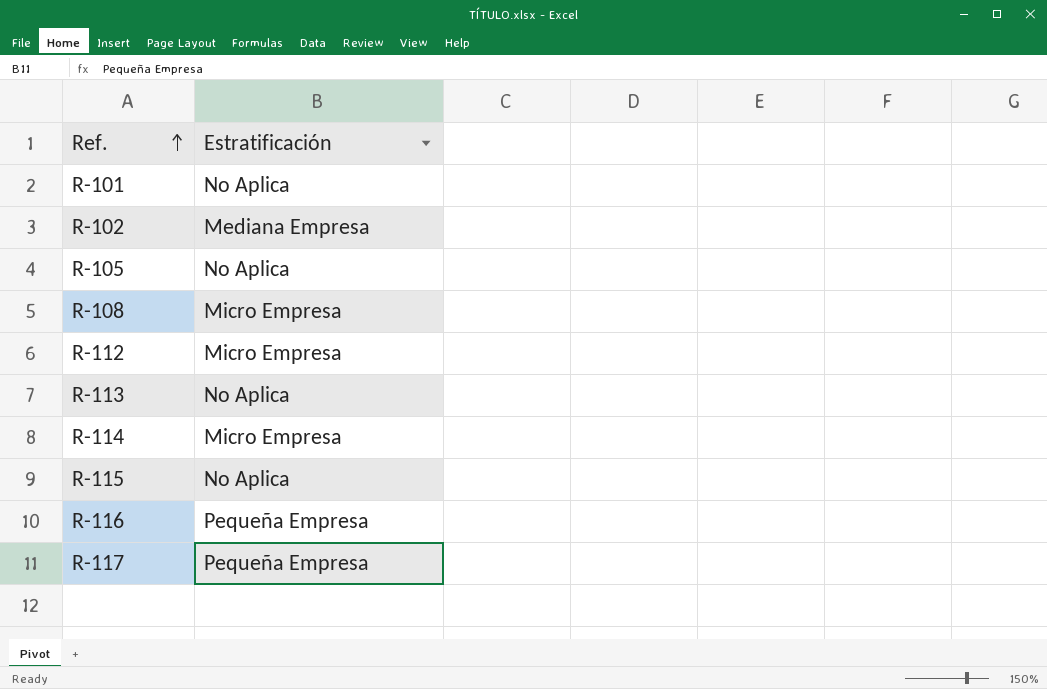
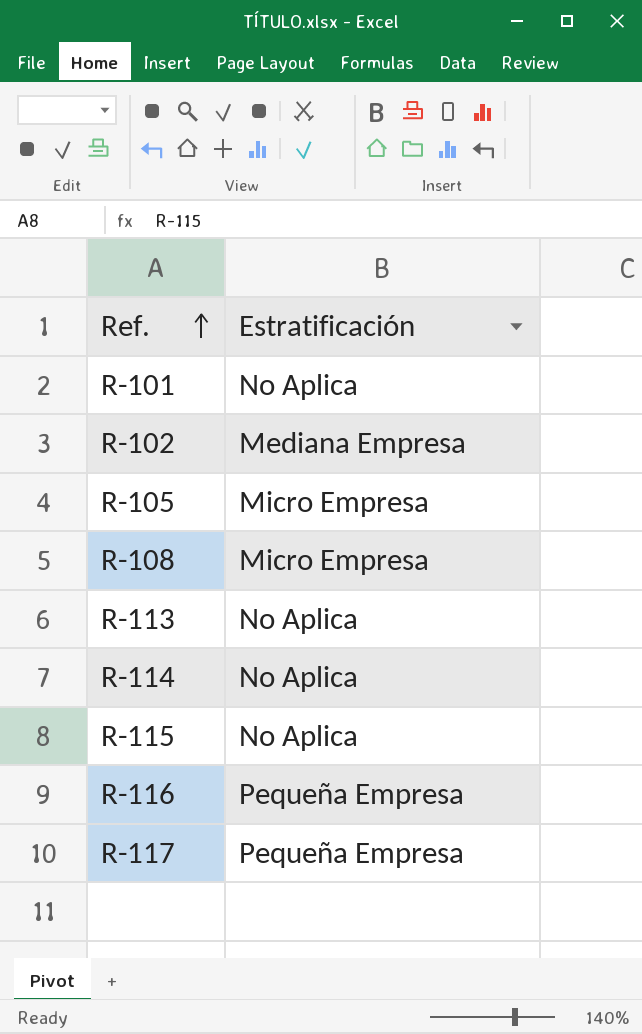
row R-112: Micro Empresa -> none
R-105 | Estratificación: No Aplica -> Micro Empresa
R-114 | Estratificación: Micro Empresa -> No Aplica

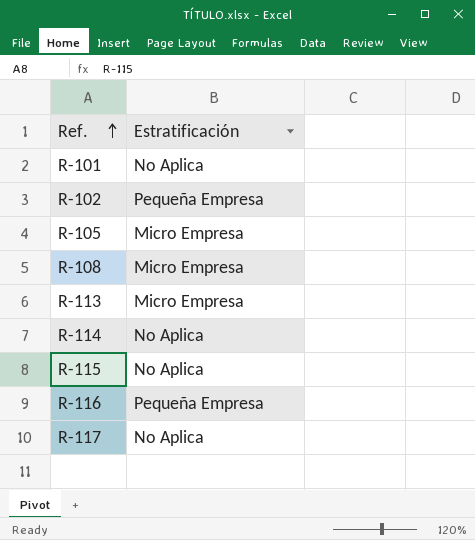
R-102 | Estratificación: Mediana Empresa -> Pequeña Empresa
R-113 | Estratificación: No Aplica -> Micro Empresa
R-117 | Estratificación: Pequeña Empresa -> No Aplica

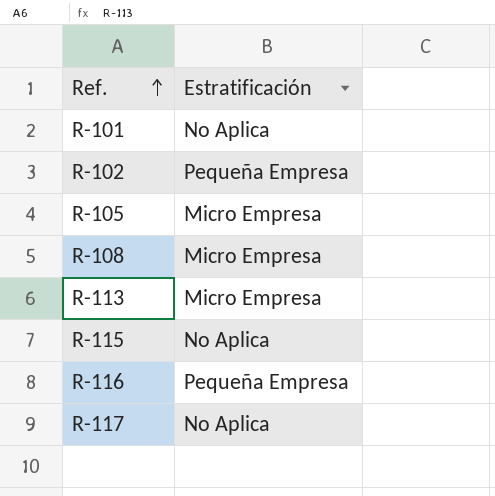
row R-114: No Aplica -> none

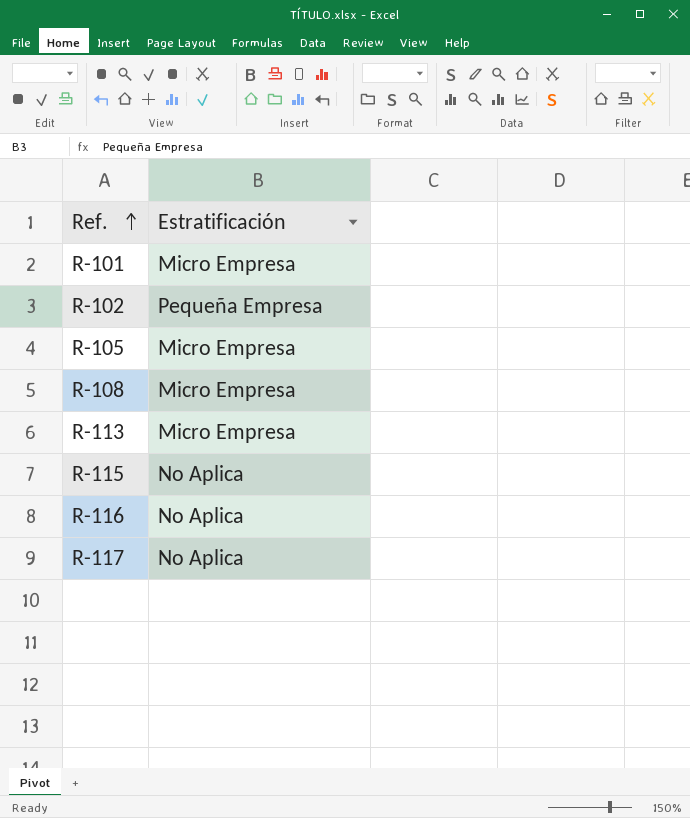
R-101 | Estratificación: No Aplica -> Micro Empresa
R-116 | Estratificación: Pequeña Empresa -> No Aplica

